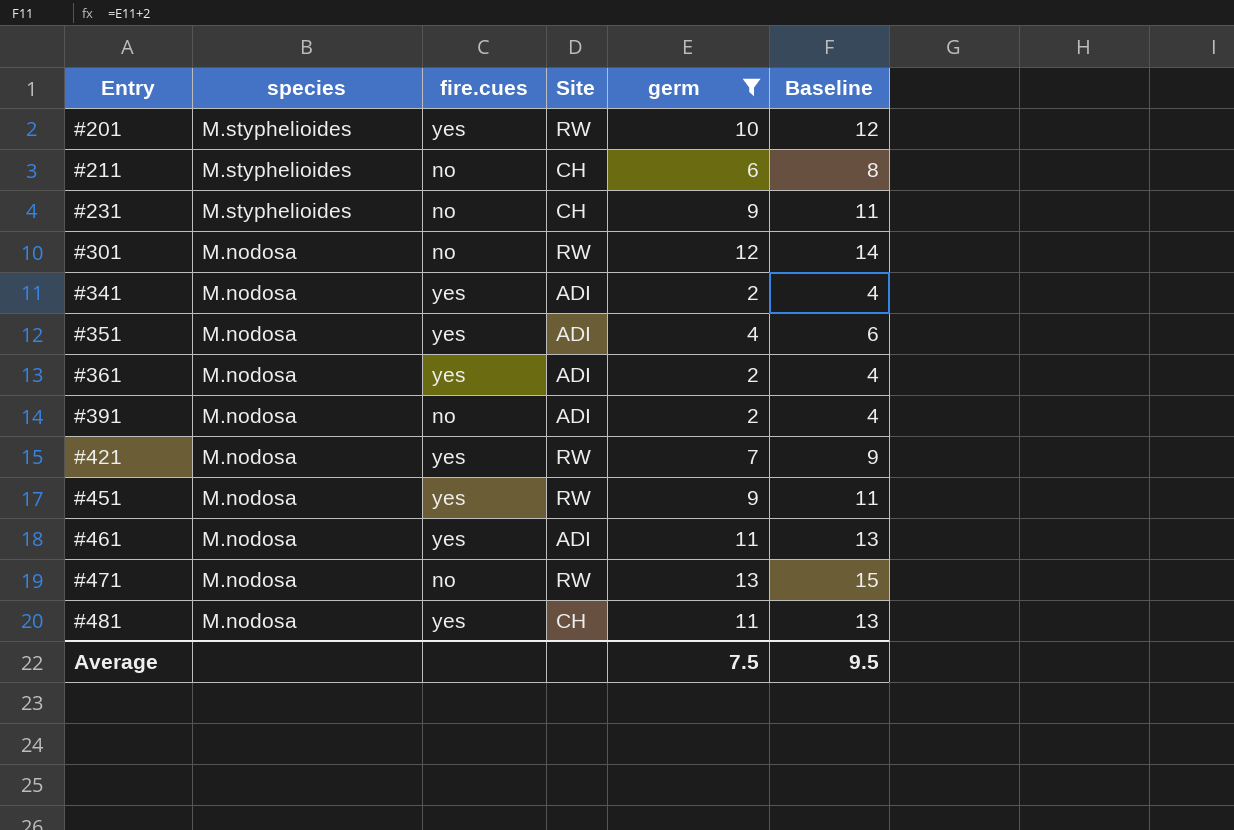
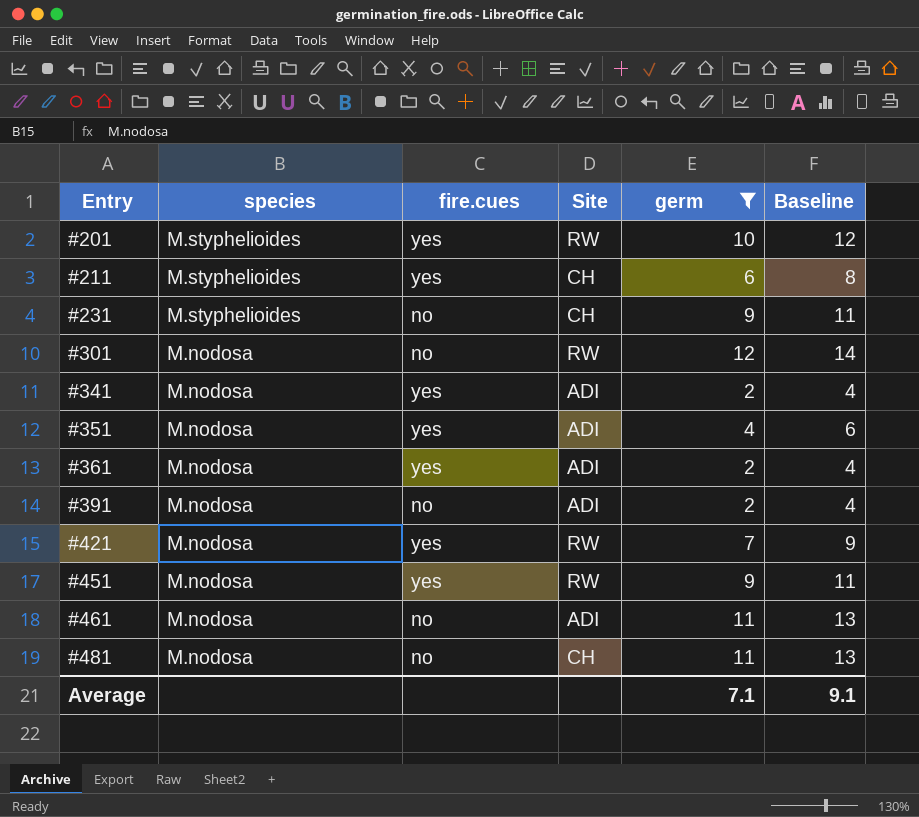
row #471: M.nodosa | no | RW | 13 | 15 -> none
#211 | fire.cues: no -> yes
#461 | fire.cues: yes -> no
#481 | fire.cues: yes -> no
Average | germ: 7.5 -> 7.1
Average | Baseline: 9.5 -> 9.1

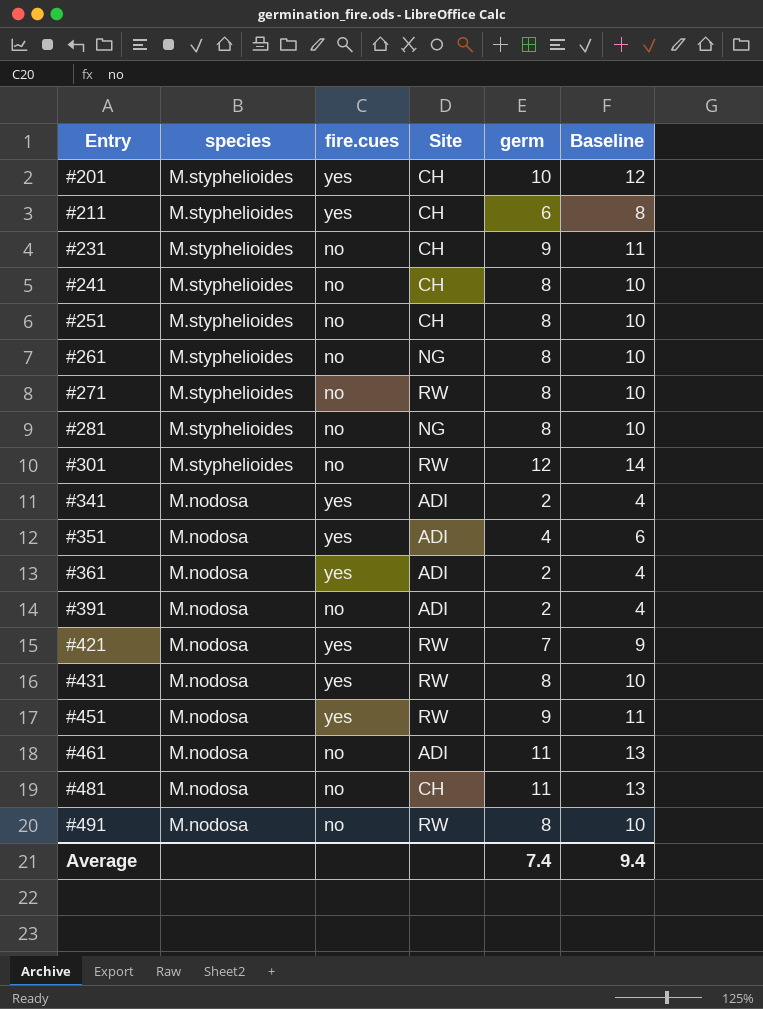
filter: germ != 8 -> none
#201 | Site: RW -> CH
#301 | species: M.nodosa -> M.styphelioides
Average | germ: 7.1 -> 7.4
Average | Baseline: 9.1 -> 9.4

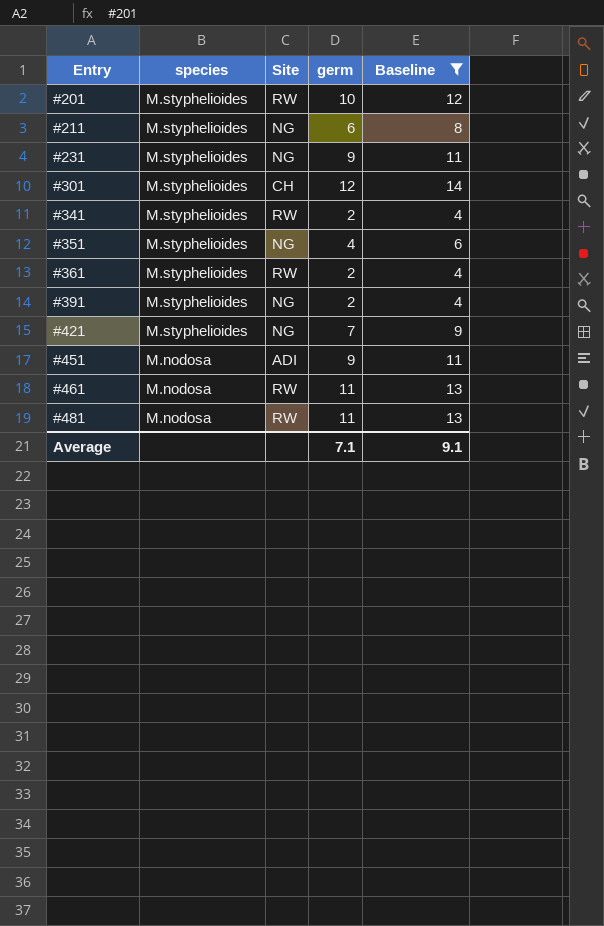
filter: none -> Baseline != 10
column fire.cues | position: 3 -> none
#201 | Site: CH -> RW
#211 | Site: CH -> NG
#231 | Site: CH -> NG
#301 | Site: RW -> CH
#341 | species: M.nodosa -> M.styphelioides
#341 | Site: ADI -> RW
#351 | species: M.nodosa -> M.styphelioides
#351 | Site: ADI -> NG
#361 | species: M.nodosa -> M.styphelioides
#361 | Site: ADI -> RW
#391 | species: M.nodosa -> M.styphelioides
#391 | Site: ADI -> NG
#421 | species: M.nodosa -> M.styphelioides
#421 | Site: RW -> NG
#451 | Site: RW -> ADI
#461 | Site: ADI -> RW
#481 | Site: CH -> RW
Average | germ: 7.4 -> 7.1
Average | Baseline: 9.4 -> 9.1

